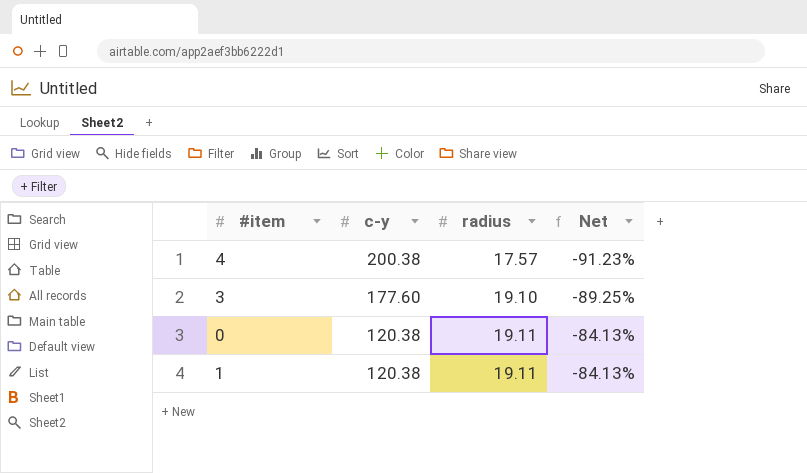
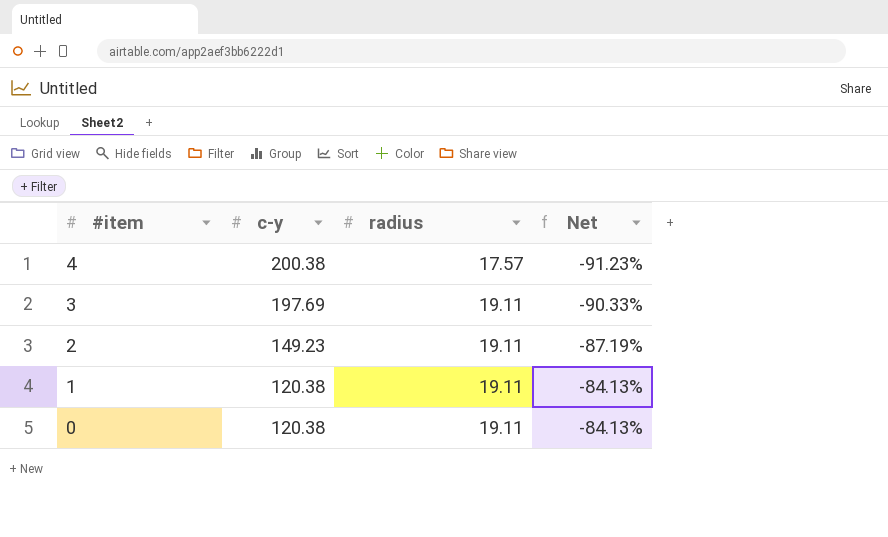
row order: c-y descending -> #item descending
3 | c-y: 177.60 -> 197.69
3 | radius: 19.10 -> 19.11
3 | Net: -89.25% -> -90.33%
row 2: none -> 149.23 | 19.11 | -87.19%

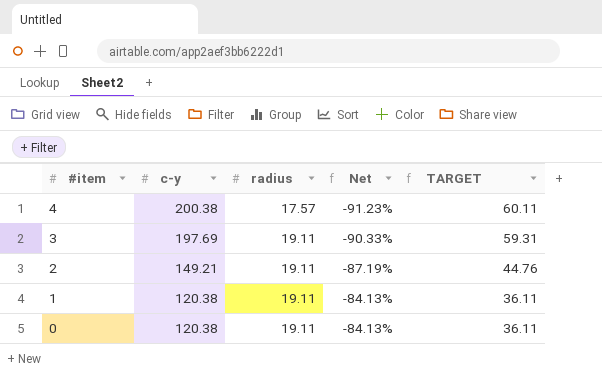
column TARGET | formula: none -> [c-y] * 0.3
2 | c-y: 149.23 -> 149.21

